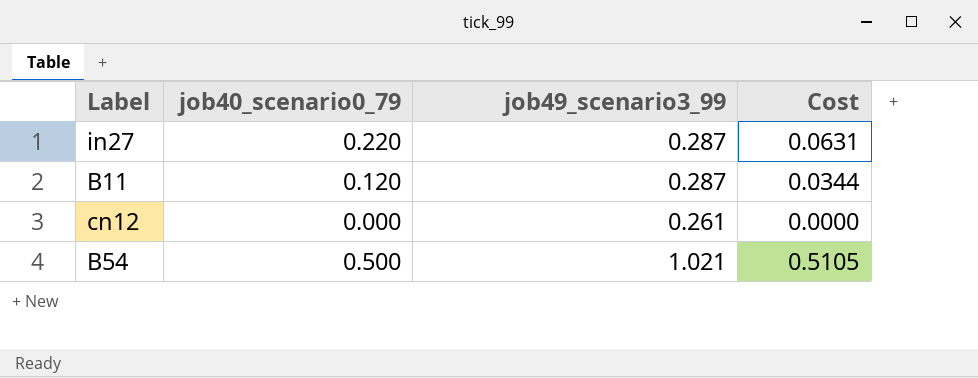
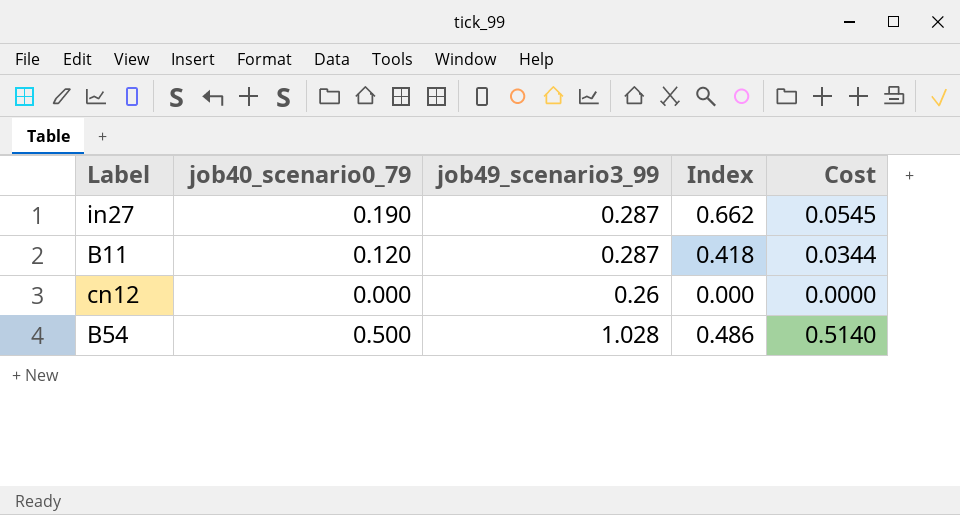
column Index | formula: none -> [job40_scenario0_79] / [job49_scenario3_99]
in27 | job40_scenario0_79: 0.220 -> 0.190
in27 | Cost: 0.0631 -> 0.0545
cn12 | job49_scenario3_99: 0.261 -> 0.26
B54 | job49_scenario3_99: 1.021 -> 1.028
B54 | Cost: 0.5105 -> 0.5140

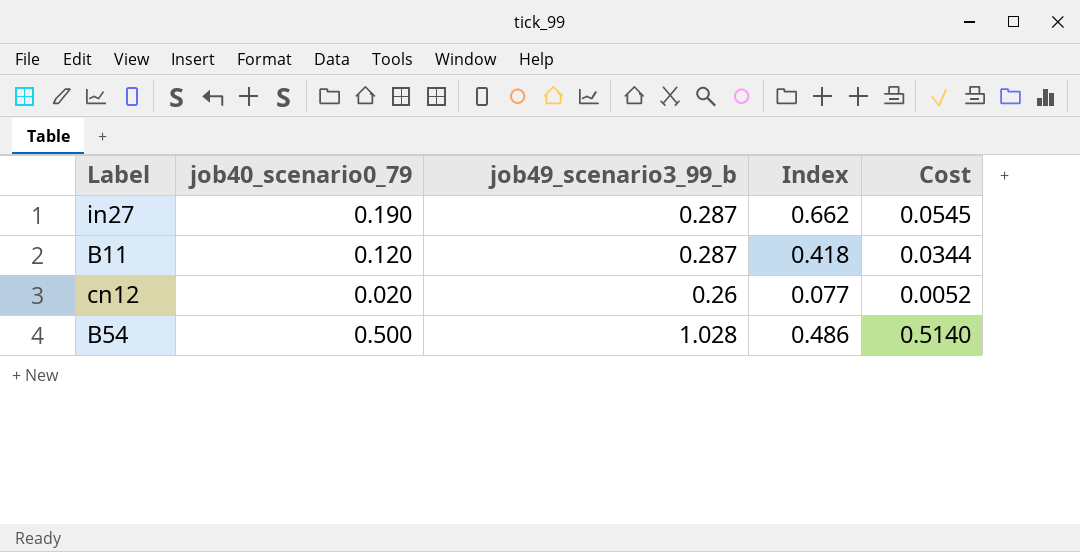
column name: job49_scenario3_99 -> job49_scenario3_99_b
cn12 | job40_scenario0_79: 0.000 -> 0.020
cn12 | Index: 0.000 -> 0.077
cn12 | Cost: 0.0000 -> 0.0052

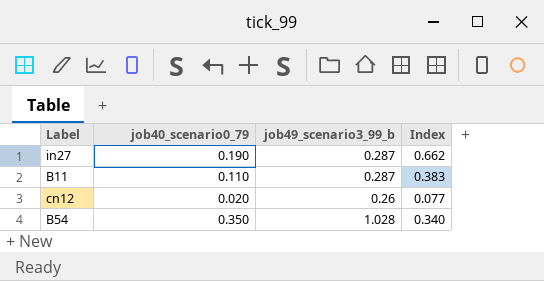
column Cost | formula: [job40_scenario0_79] * [job49_scenario3_99_b] -> none
B11 | job40_scenario0_79: 0.120 -> 0.110
B11 | Index: 0.418 -> 0.383
B54 | job40_scenario0_79: 0.500 -> 0.350
B54 | Index: 0.486 -> 0.340

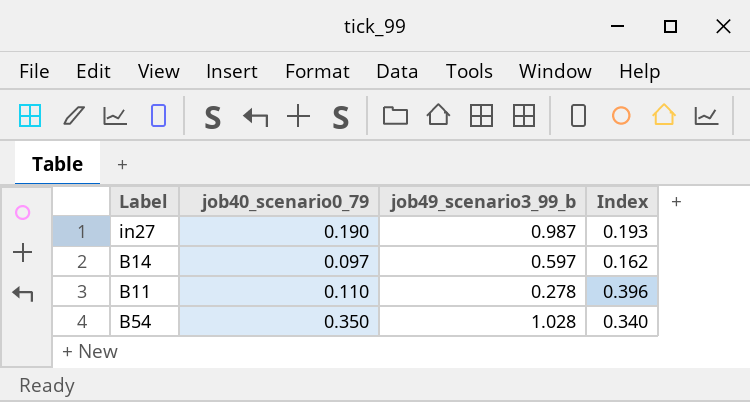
row cn12: 0.020 | 0.26 | 0.077 -> none
in27 | job49_scenario3_99_b: 0.287 -> 0.987
in27 | Index: 0.662 -> 0.193
row B14: none -> 0.097 | 0.597 | 0.162
B11 | job49_scenario3_99_b: 0.287 -> 0.278
B11 | Index: 0.383 -> 0.396

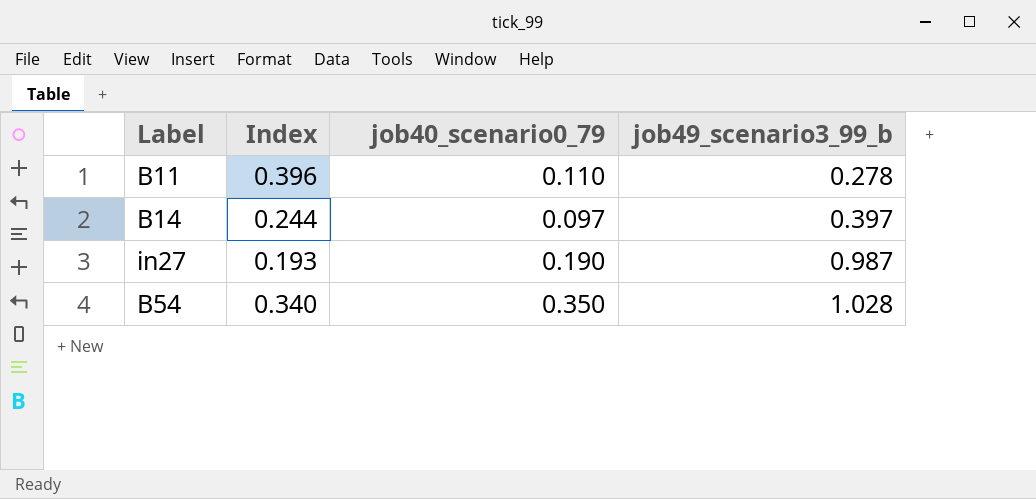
row order: none -> job49_scenario3_99_b ascending
column Index | position: 4 -> 2
B14 | Index: 0.162 -> 0.244
B14 | job49_scenario3_99_b: 0.597 -> 0.397

